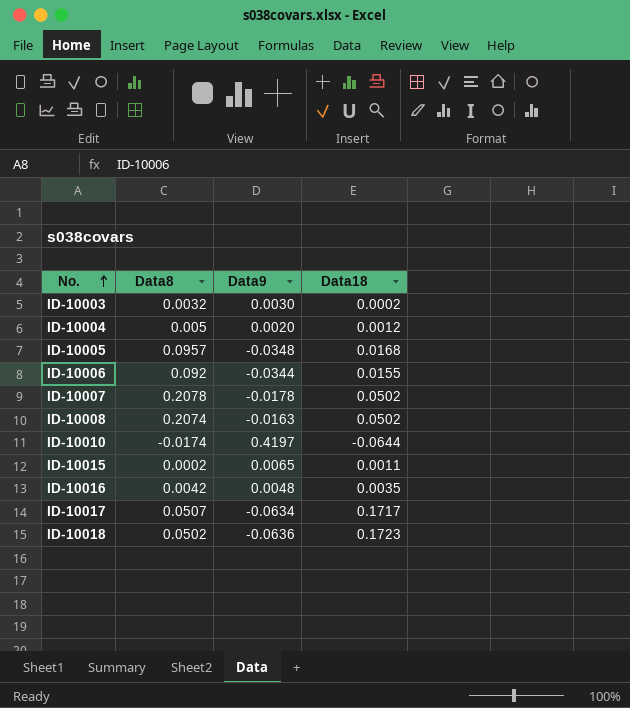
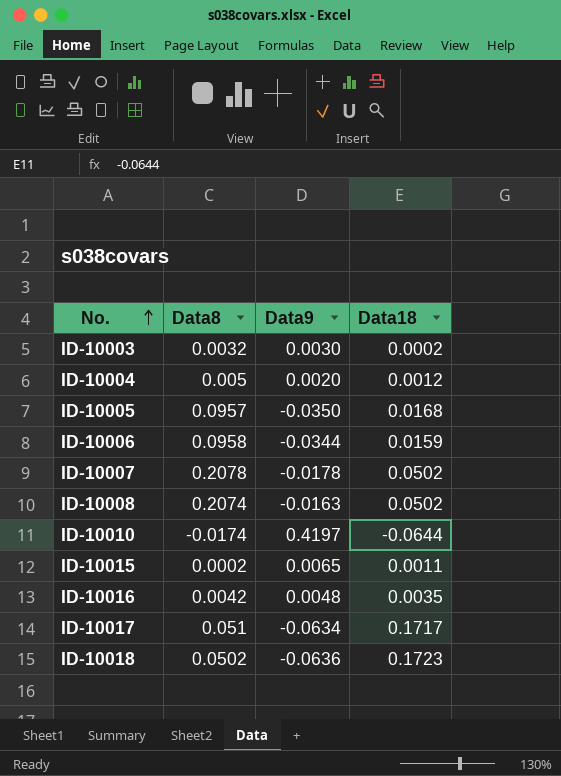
ID-10005 | Data9: -0.0348 -> -0.0350
ID-10006 | Data8: 0.092 -> 0.0958
ID-10006 | Data18: 0.0155 -> 0.0159
ID-10017 | Data8: 0.0507 -> 0.051

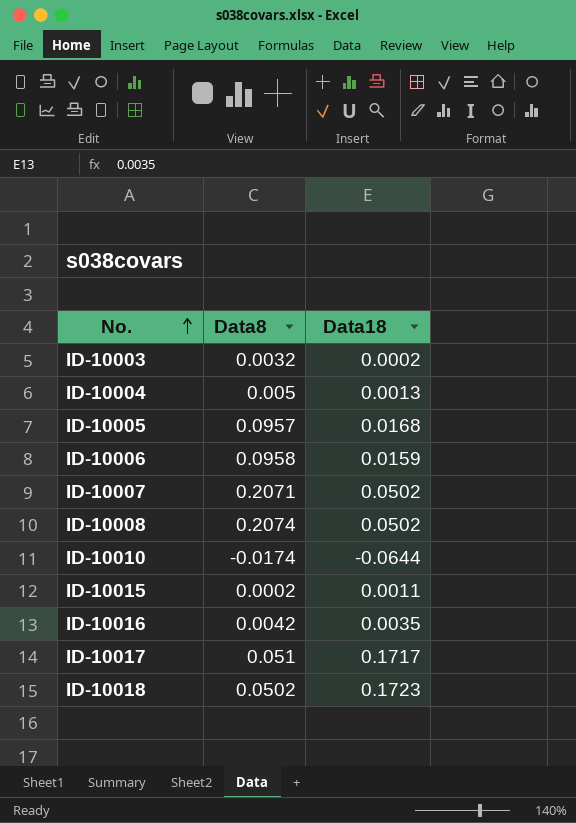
column Data9 | position: 3 -> none
ID-10004 | Data18: 0.0012 -> 0.0013
ID-10007 | Data8: 0.2078 -> 0.2071

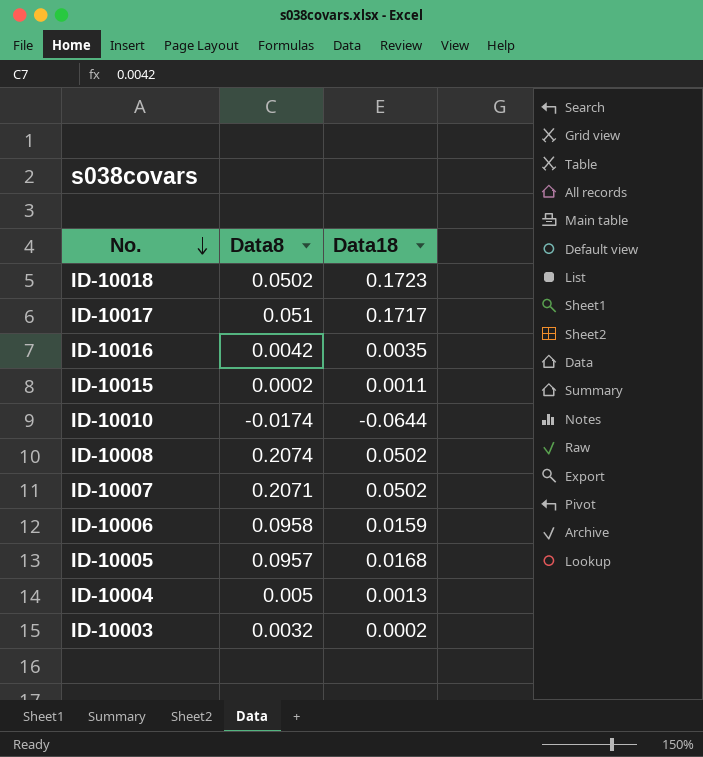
row order: No. ascending -> No. descending

